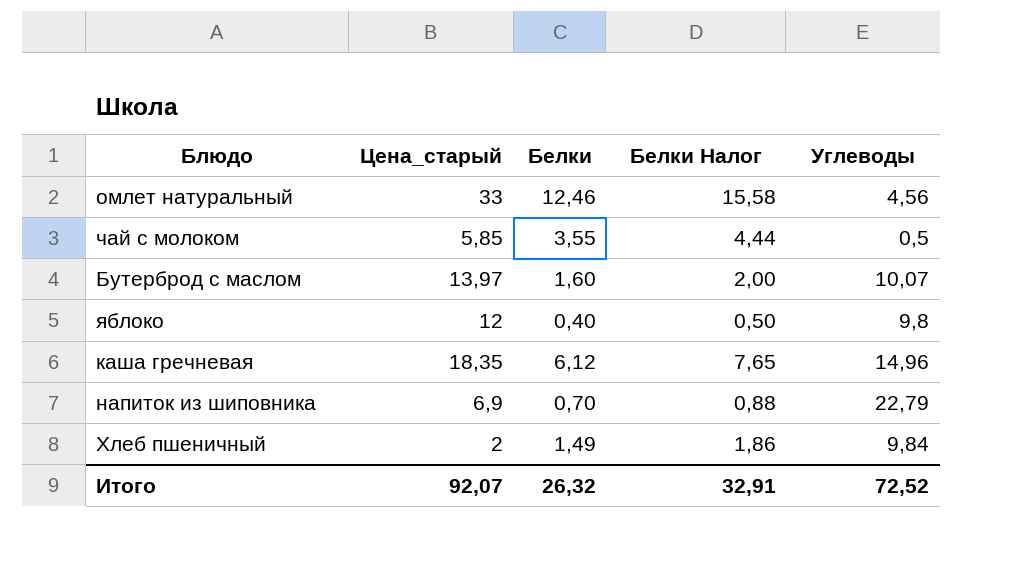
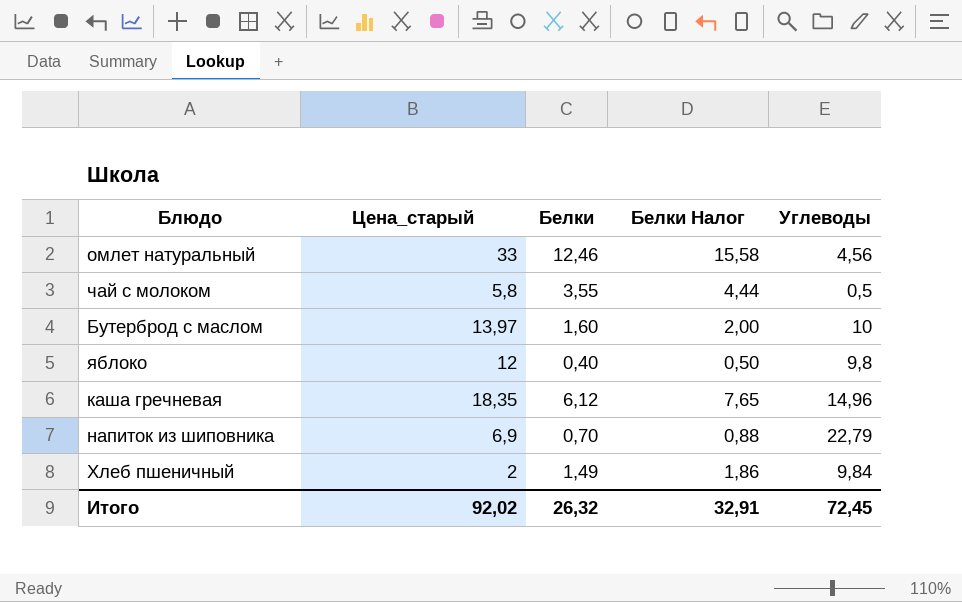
чай с молоком | Цена_старый: 5,85 -> 5,8
Бутерброд с маслом | Углеводы: 10,07 -> 10
Итого | Цена_старый: 92,07 -> 92,02
Итого | Углеводы: 72,52 -> 72,45

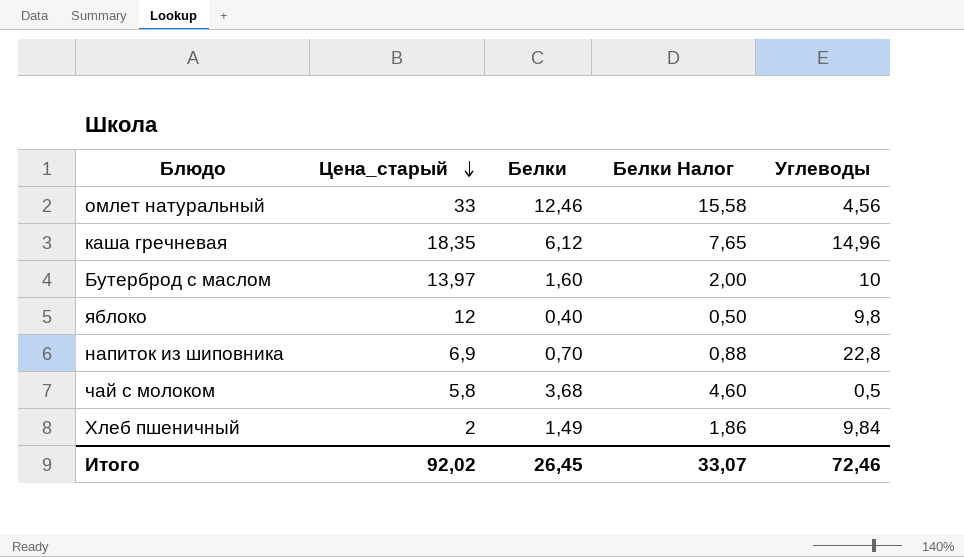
row order: none -> Цена_старый descending
напиток из шиповника | Углеводы: 22,79 -> 22,8
чай с молоком | Белки: 3,55 -> 3,68
чай с молоком | Белки Налог: 4,44 -> 4,60
Итого | Белки: 26,32 -> 26,45
Итого | Белки Налог: 32,91 -> 33,07
Итого | Углеводы: 72,45 -> 72,46

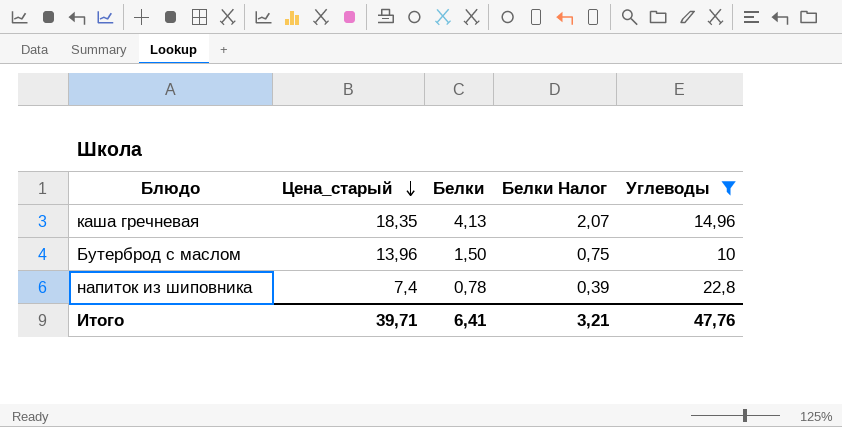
filter: none -> Углеводы >= 10
column Белки Налог | formula: [Белки] * 1,25 -> [Белки] * 0,5
каша гречневая | Белки: 6,12 -> 4,13
Бутерброд с маслом | Цена_старый: 13,97 -> 13,96
Бутерброд с маслом | Белки: 1,60 -> 1,50
напиток из шиповника | Цена_старый: 6,9 -> 7,4
напиток из шиповника | Белки: 0,70 -> 0,78
Итого | Цена_старый: 92,02 -> 39,71
Итого | Белки: 26,45 -> 6,41
Итого | Белки Налог: 33,07 -> 3,21
Итого | Углеводы: 72,46 -> 47,76

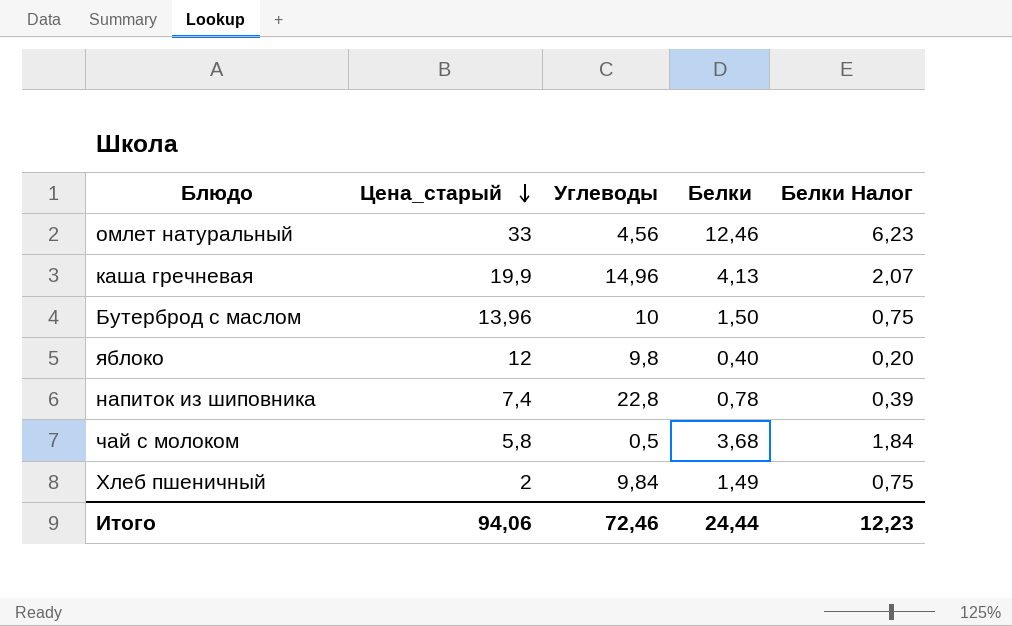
filter: Углеводы >= 10 -> none
column Углеводы | position: 5 -> 3
каша гречневая | Цена_старый: 18,35 -> 19,9
Итого | Цена_старый: 39,71 -> 94,06
Итого | Углеводы: 47,76 -> 72,46
Итого | Белки: 6,41 -> 24,44
Итого | Белки Налог: 3,21 -> 12,23

